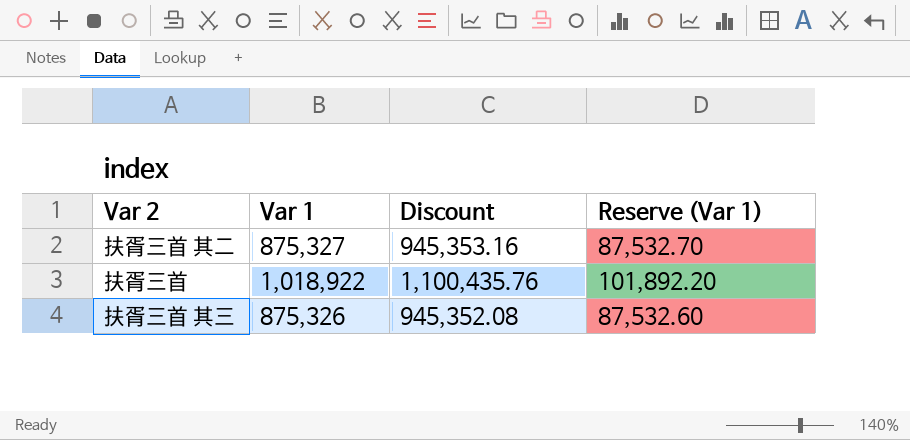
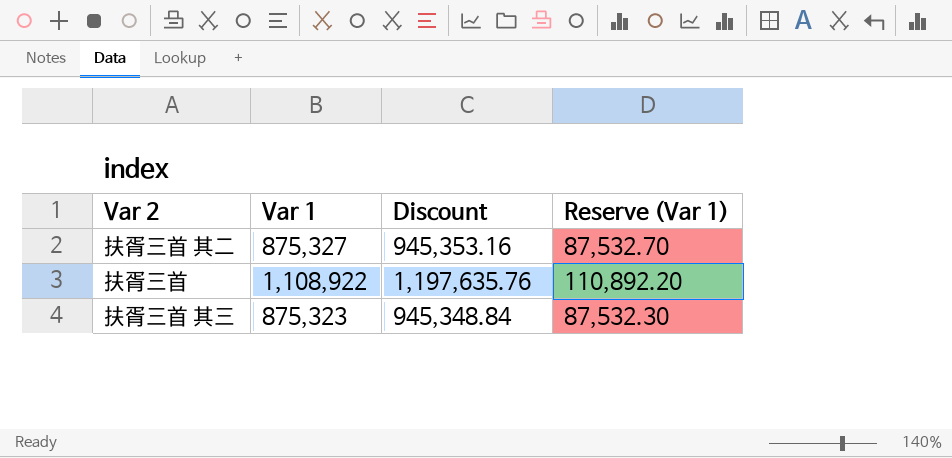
扶胥三首 | Var 1: 1,018,922 -> 1,108,922
扶胥三首 | Discount: 1,100,435.76 -> 1,197,635.76
扶胥三首 | Reserve (Var 1): 101,892.20 -> 110,892.20
扶胥三首 其三 | Var 1: 875,326 -> 875,323
扶胥三首 其三 | Discount: 945,352.08 -> 945,348.84
扶胥三首 其三 | Reserve (Var 1): 87,532.60 -> 87,532.30

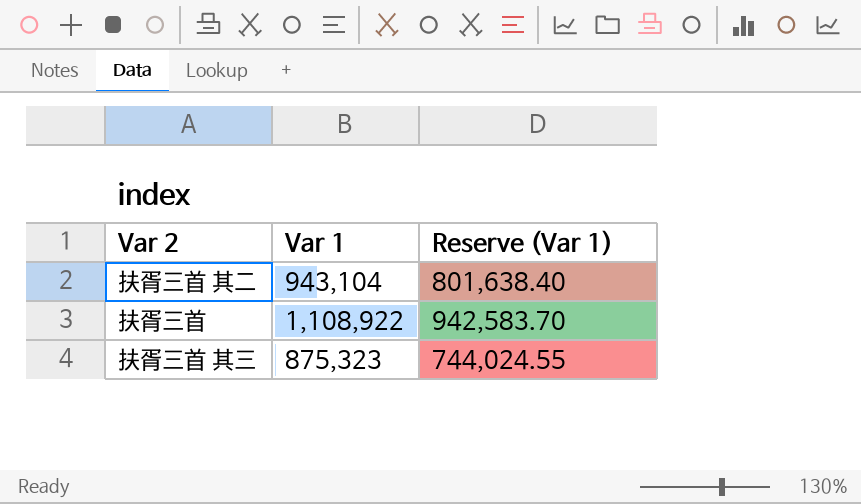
column Discount | formula: [Var 1] * 1.08 -> none
column Reserve (Var 1) | formula: [Var 1] * 0.1 -> [Var 1] * 0.85
扶胥三首 其二 | Var 1: 875,327 -> 943,104

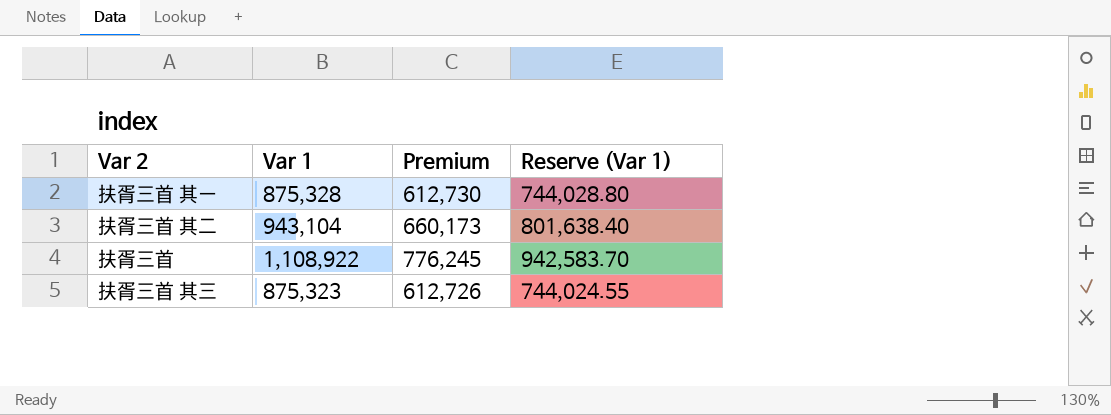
column Premium | formula: none -> [Var 1] * 0.7
row 扶胥三首 其一: none -> 875,328 | 612,730 | 744,028.80

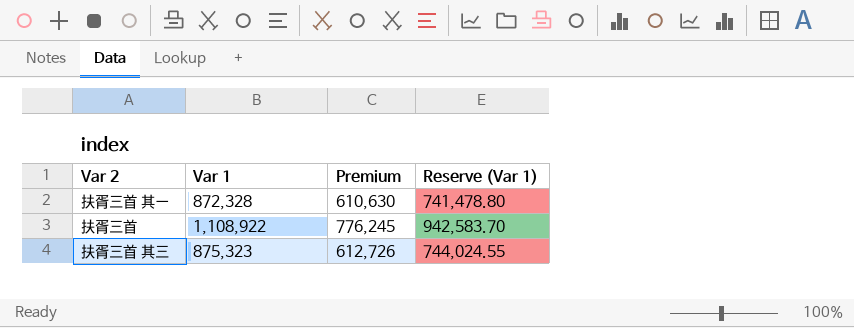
row 扶胥三首 其二: 943,104 | 660,173 | 801,638.40 -> none
扶胥三首 其一 | Var 1: 875,328 -> 872,328
扶胥三首 其一 | Premium: 612,730 -> 610,630
扶胥三首 其一 | Reserve (Var 1): 744,028.80 -> 741,478.80

